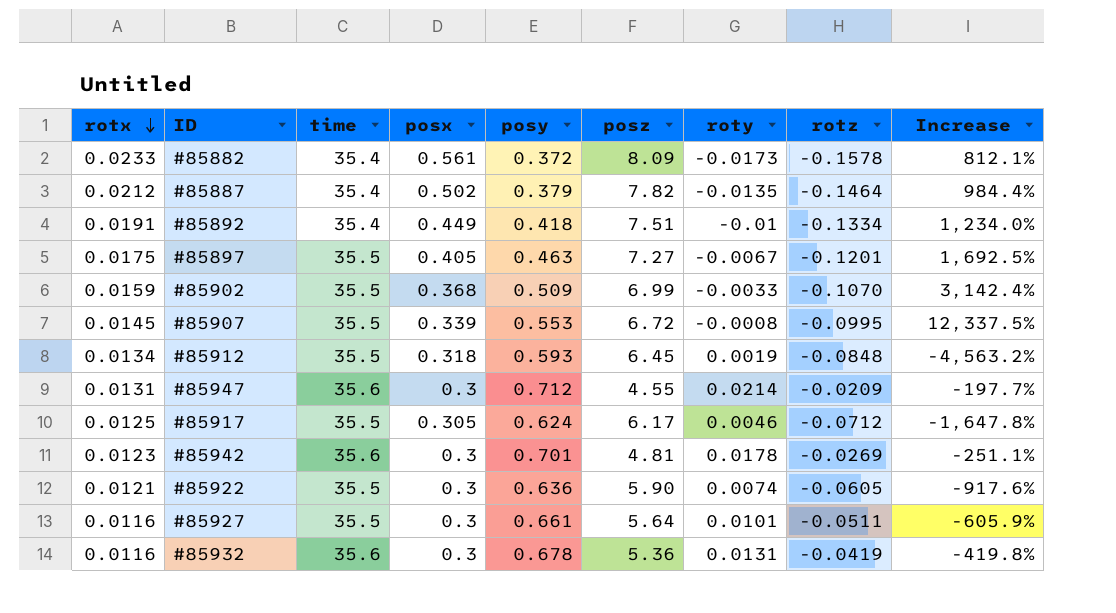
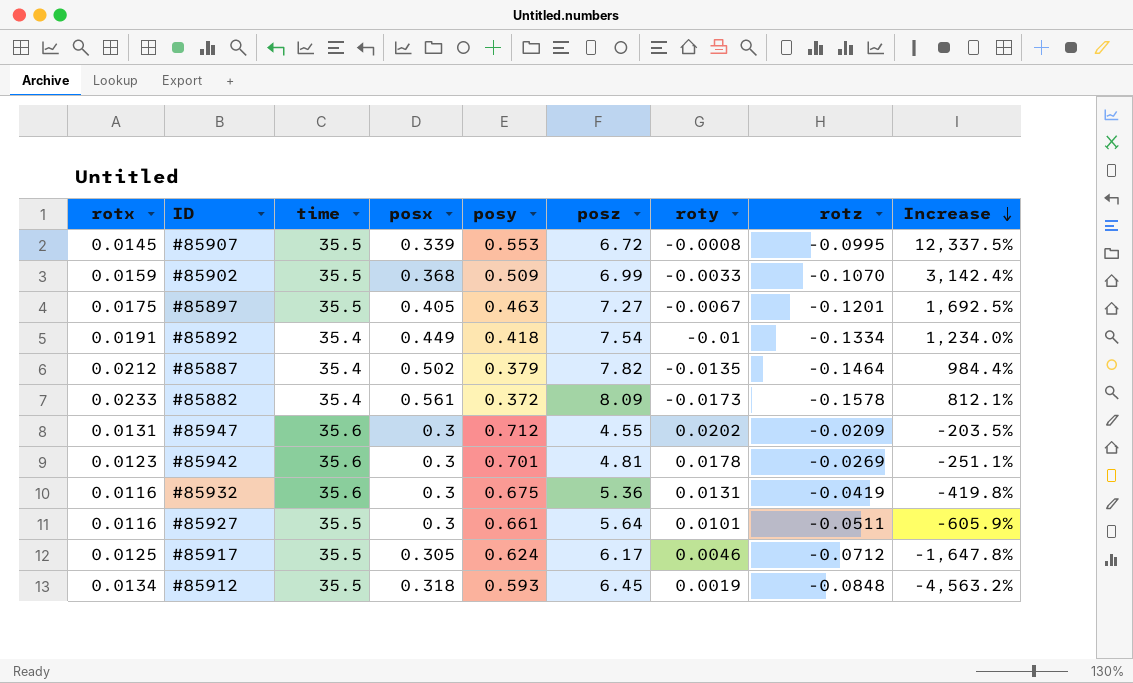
row order: rotx descending -> Increase descending
row #85922: 0.0121 | 35.5 | 0.3 | 0.636 | 5.90 | 0.0074 | -0.0605 | -917.6% -> none
#85892 | posz: 7.51 -> 7.54
#85947 | roty: 0.0214 -> 0.0202
#85947 | Increase: -197.7% -> -203.5%
#85932 | posy: 0.678 -> 0.675

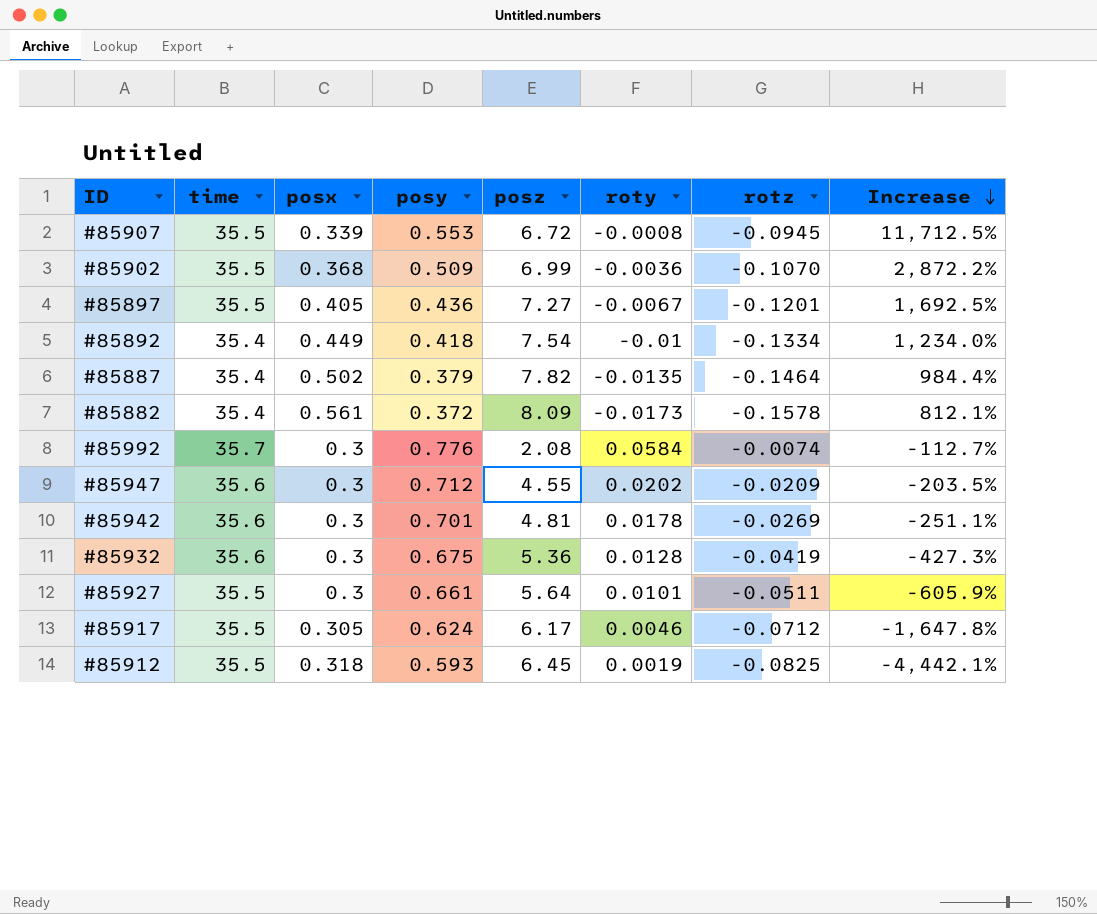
column rotx | position: 1 -> none
#85907 | rotz: -0.0995 -> -0.0945
#85907 | Increase: 12,337.5% -> 11,712.5%
#85902 | roty: -0.0033 -> -0.0036
#85902 | Increase: 3,142.4% -> 2,872.2%
#85897 | posy: 0.463 -> 0.436
row #85992: none -> 35.7 | 0.3 | 0.776 | 2.08 | 0.0584 | -0.0074 | -112.7%
#85932 | roty: 0.0131 -> 0.0128
#85932 | Increase: -419.8% -> -427.3%
#85912 | rotz: -0.0848 -> -0.0825
#85912 | Increase: -4,563.2% -> -4,442.1%

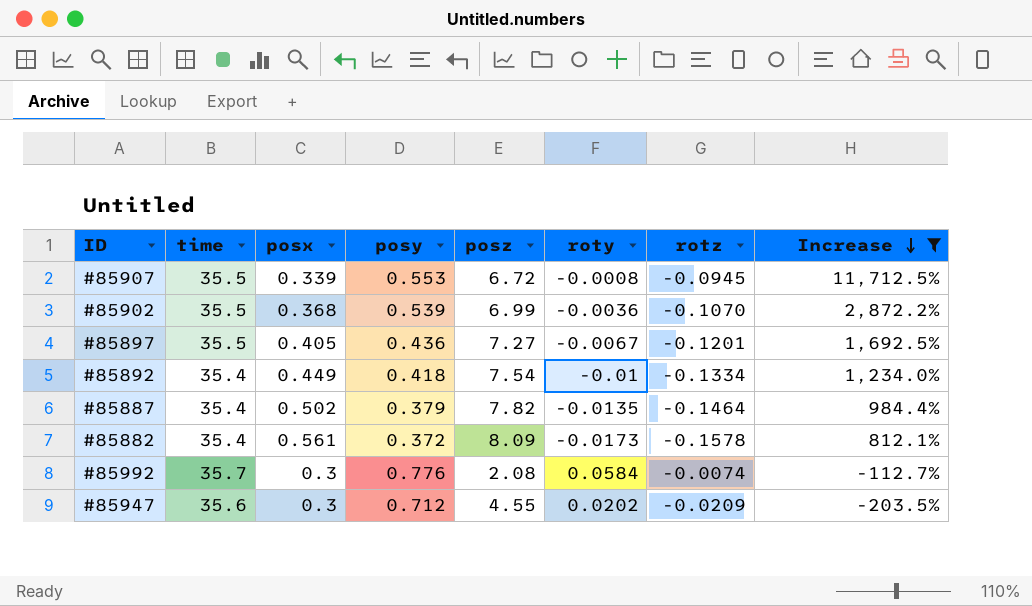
filter: none -> Increase >= -203.5%
#85902 | posy: 0.509 -> 0.539

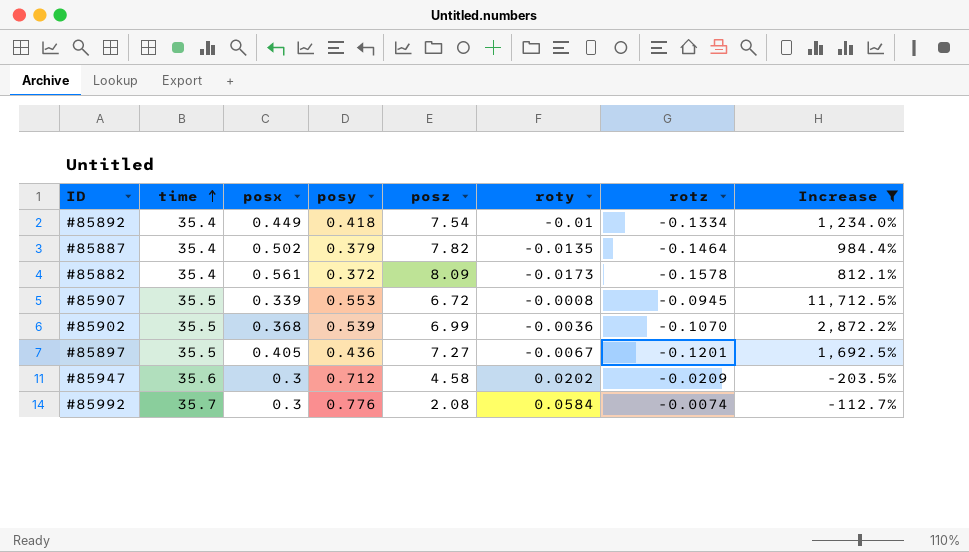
row order: Increase descending -> time ascending
#85947 | posz: 4.55 -> 4.58

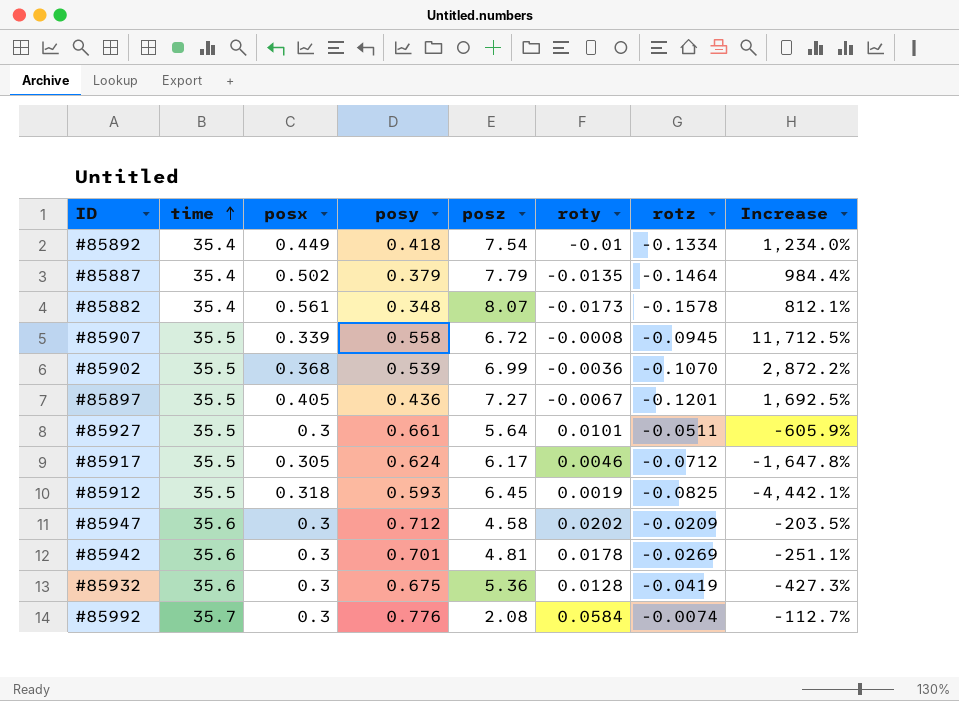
filter: Increase >= -203.5% -> none
#85887 | posz: 7.82 -> 7.79
#85882 | posy: 0.372 -> 0.348
#85882 | posz: 8.09 -> 8.07
#85907 | posy: 0.553 -> 0.558

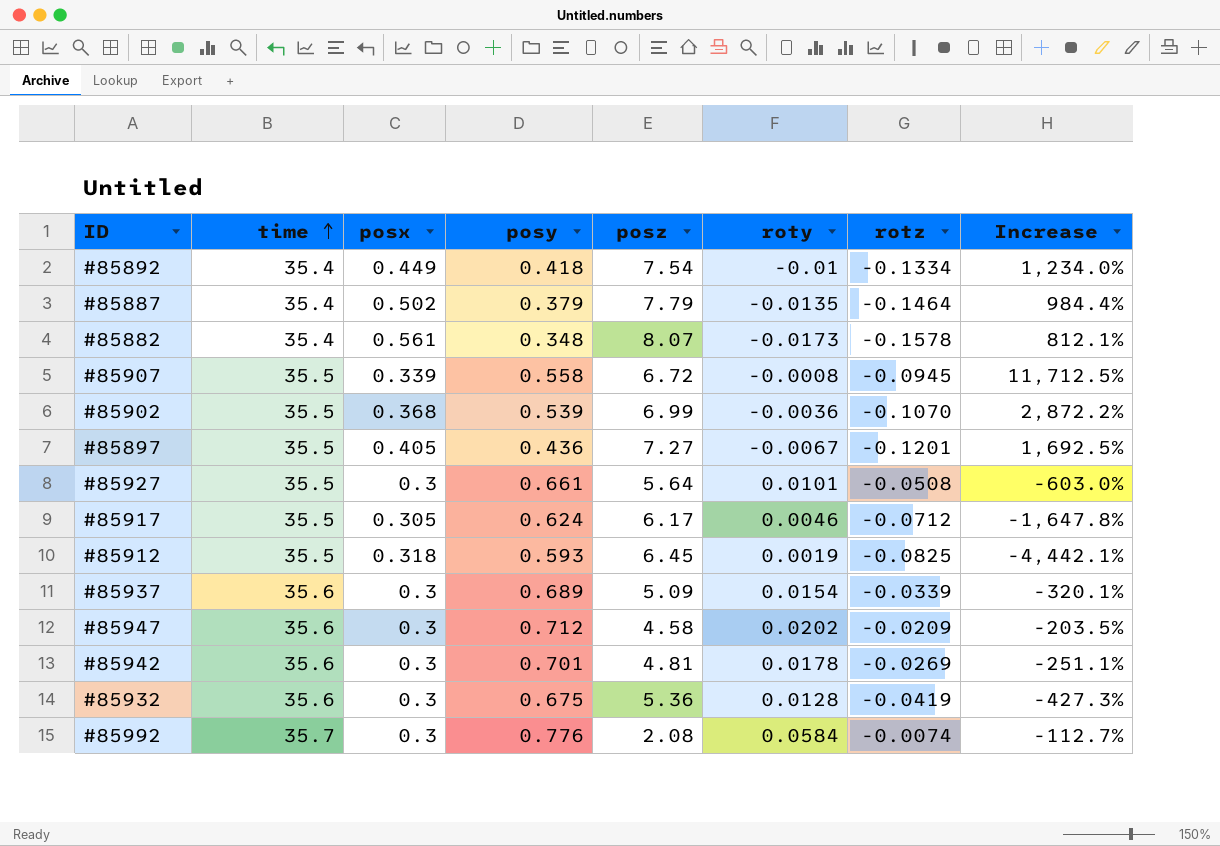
#85927 | rotz: -0.0511 -> -0.0508
#85927 | Increase: -605.9% -> -603.0%
row #85937: none -> 35.6 | 0.3 | 0.689 | 5.09 | 0.0154 | -0.0339 | -320.1%

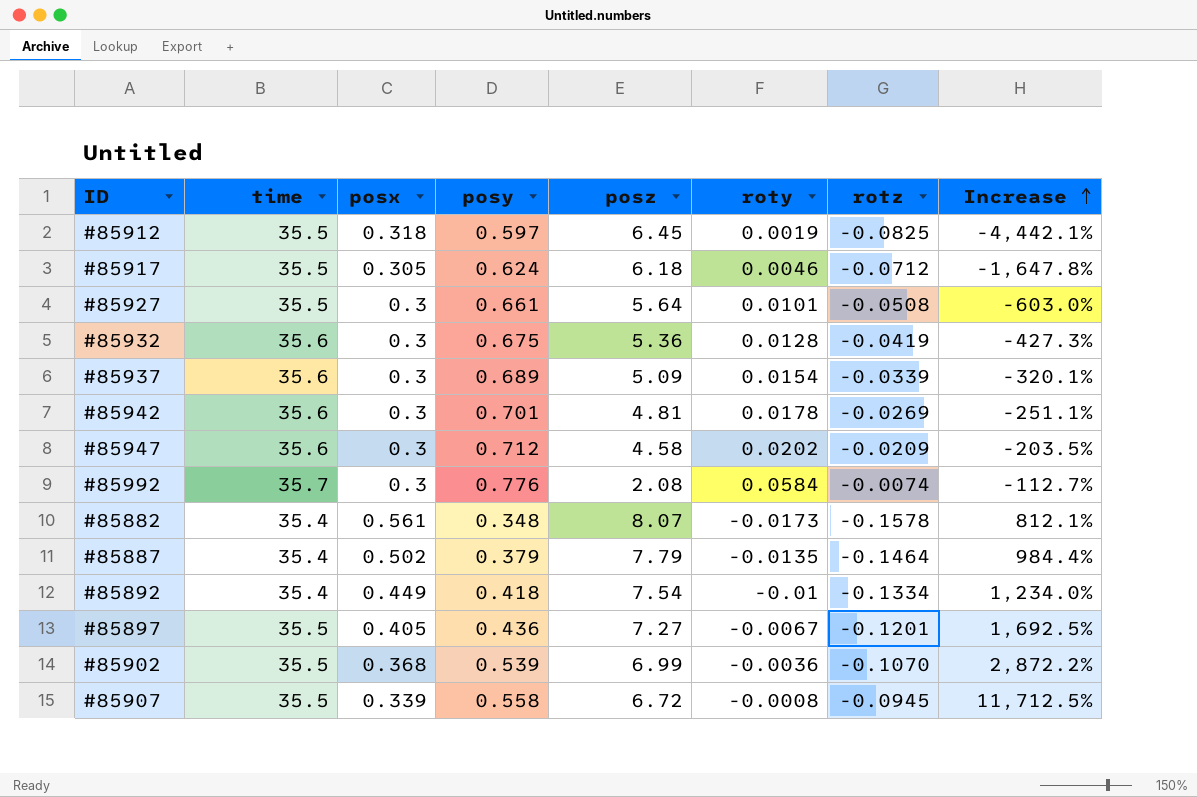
row order: time ascending -> Increase ascending
#85912 | posy: 0.593 -> 0.597
#85917 | posz: 6.17 -> 6.18

